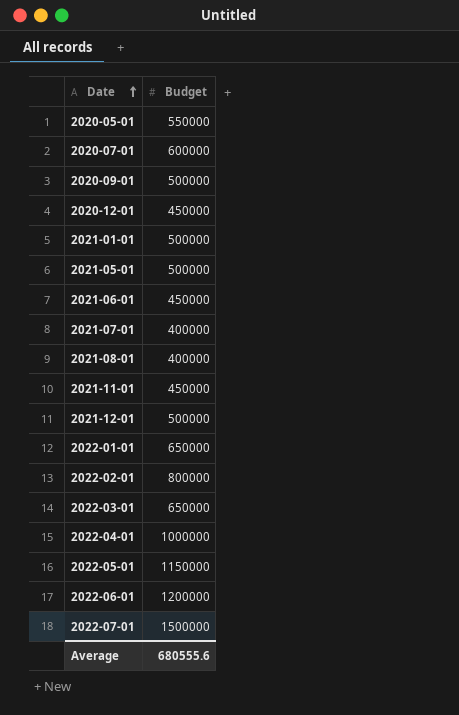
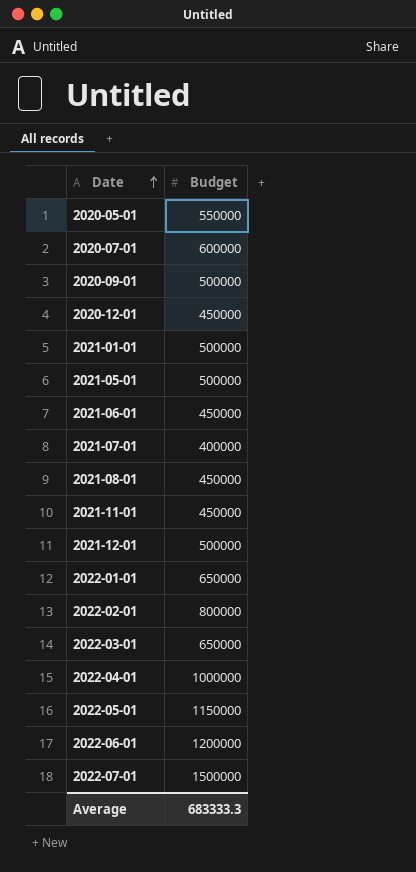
2021-08-01 | Budget: 400000 -> 450000
Average | Budget: 680555.6 -> 683333.3

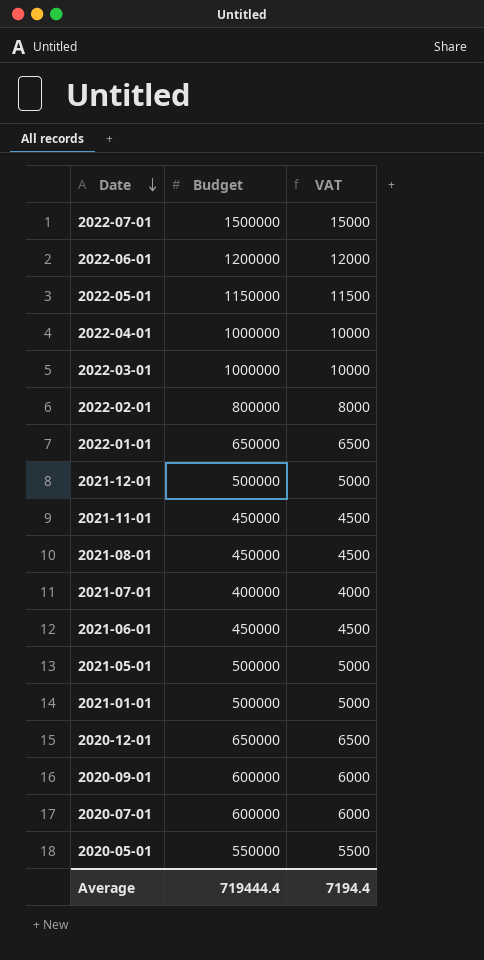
row order: Date ascending -> Date descending
column VAT | formula: none -> [Budget] * 0.01
2022-03-01 | Budget: 650000 -> 1000000
2020-12-01 | Budget: 450000 -> 650000
2020-09-01 | Budget: 500000 -> 600000
Average | Budget: 683333.3 -> 719444.4

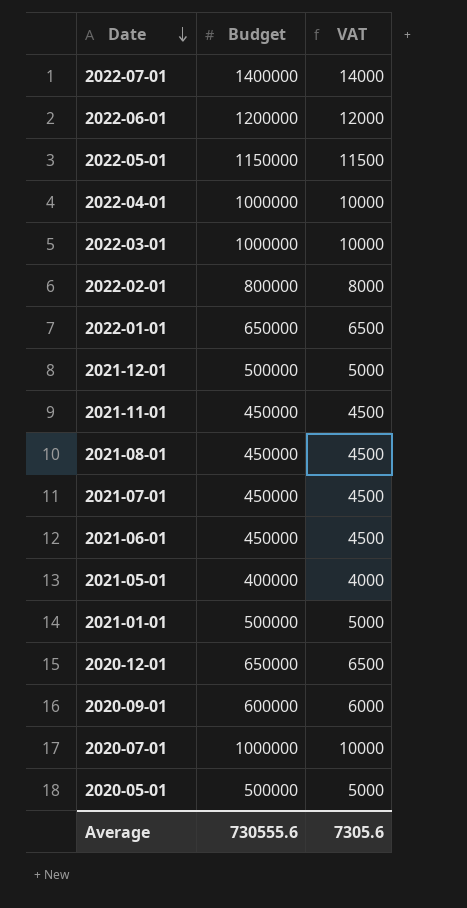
2022-07-01 | Budget: 1500000 -> 1400000
2022-07-01 | VAT: 15000 -> 14000
2021-07-01 | Budget: 400000 -> 450000
2021-07-01 | VAT: 4000 -> 4500
2021-05-01 | Budget: 500000 -> 400000
2021-05-01 | VAT: 5000 -> 4000
2020-07-01 | Budget: 600000 -> 1000000
2020-07-01 | VAT: 6000 -> 10000
2020-05-01 | Budget: 550000 -> 500000
2020-05-01 | VAT: 5500 -> 5000
Average | Budget: 719444.4 -> 730555.6
Average | VAT: 7194.4 -> 7305.6

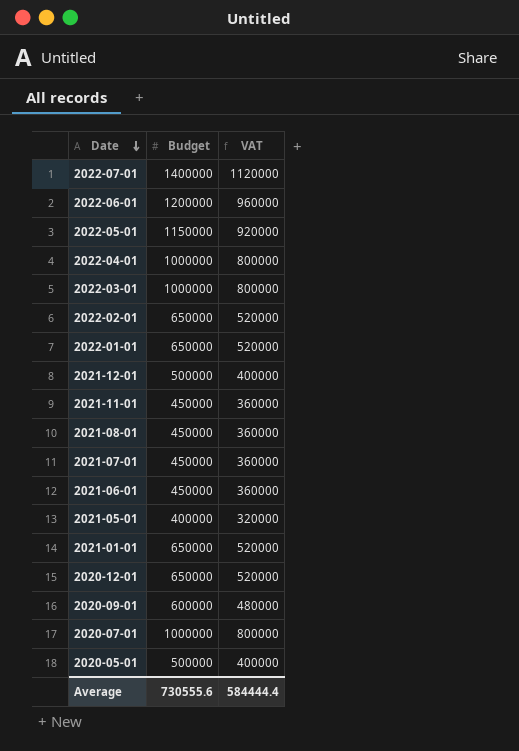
column VAT | formula: [Budget] * 0.01 -> [Budget] * 0.8
2022-02-01 | Budget: 800000 -> 650000
2021-01-01 | Budget: 500000 -> 650000
Average | VAT: 7305.6 -> 584444.4

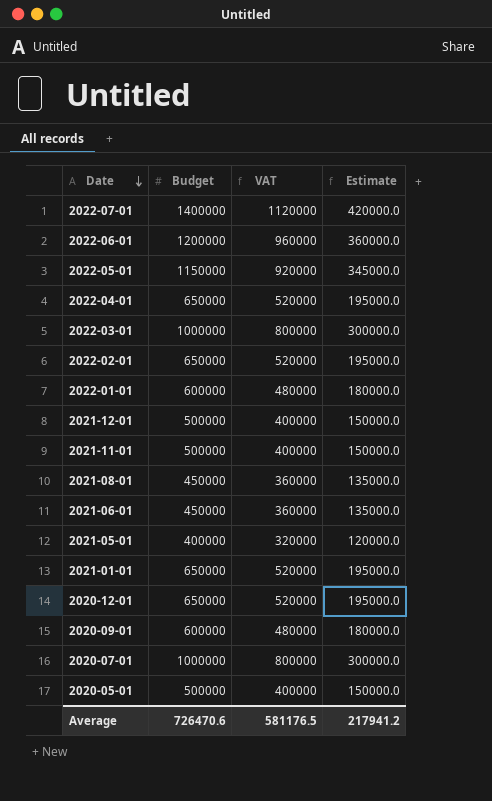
column Estimate | formula: none -> [Budget] * 0.3
row 2021-07-01: 450000 | 360000 -> none
2022-04-01 | Budget: 1000000 -> 650000
2022-04-01 | VAT: 800000 -> 520000
2022-01-01 | Budget: 650000 -> 600000
2022-01-01 | VAT: 520000 -> 480000
2021-11-01 | Budget: 450000 -> 500000
2021-11-01 | VAT: 360000 -> 400000
Average | Budget: 730555.6 -> 726470.6
Average | VAT: 584444.4 -> 581176.5

